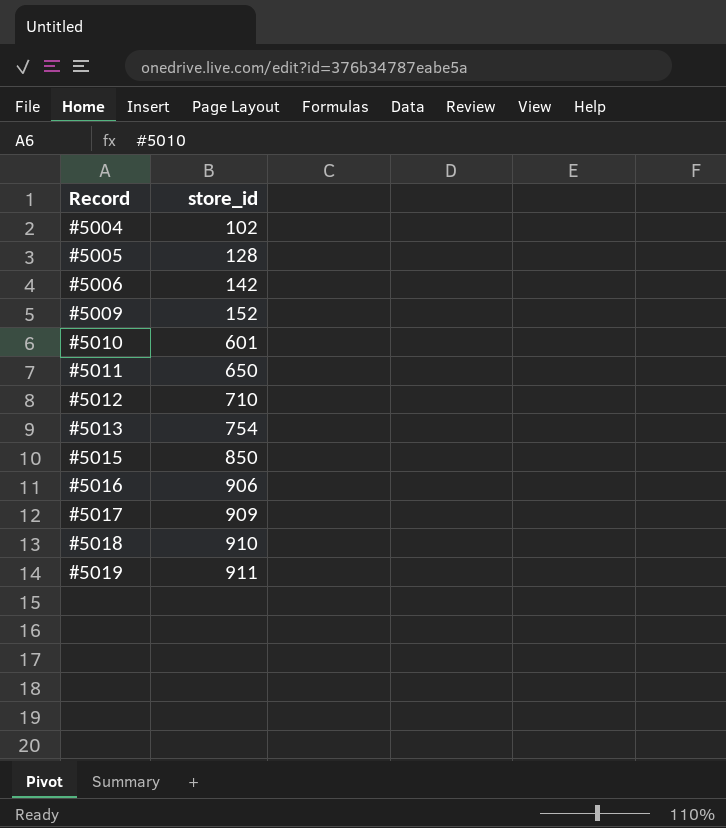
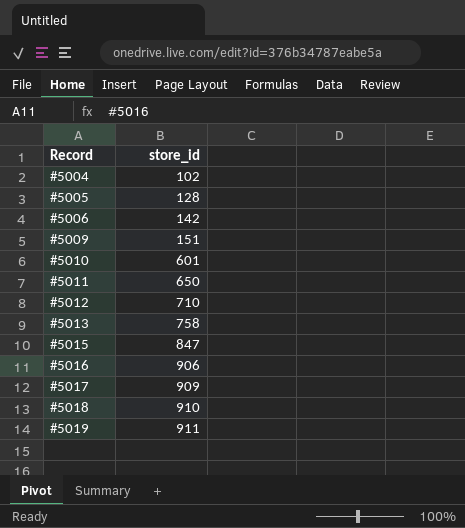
#5009 | store_id: 152 -> 151
#5013 | store_id: 754 -> 758
#5015 | store_id: 850 -> 847

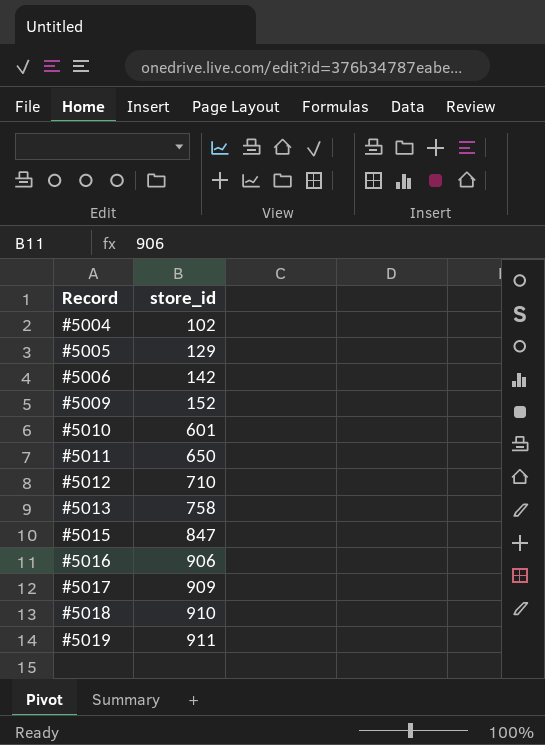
#5005 | store_id: 128 -> 129
#5009 | store_id: 151 -> 152

